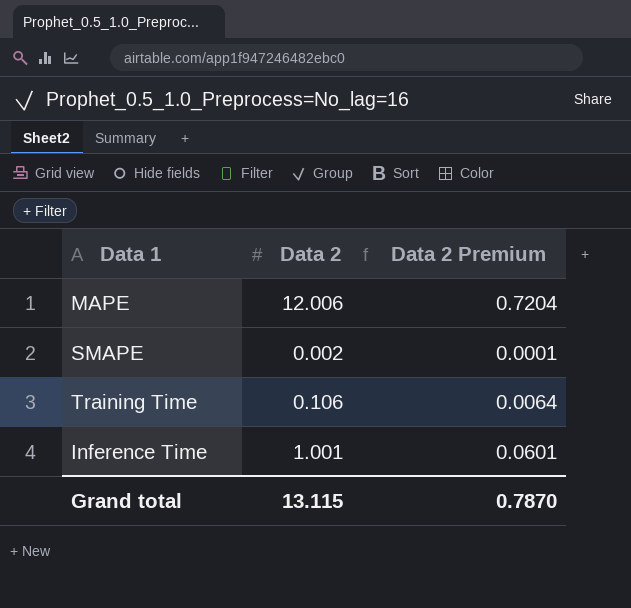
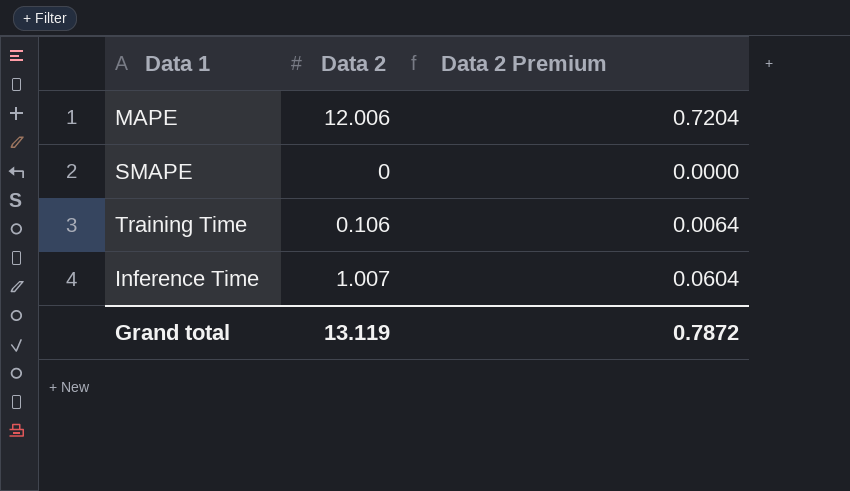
SMAPE | Data 2: 0.002 -> 0
SMAPE | Data 2 Premium: 0.0001 -> 0.0000
Inference Time | Data 2: 1.001 -> 1.007
Inference Time | Data 2 Premium: 0.0601 -> 0.0604
Grand total | Data 2: 13.115 -> 13.119
Grand total | Data 2 Premium: 0.7870 -> 0.7872

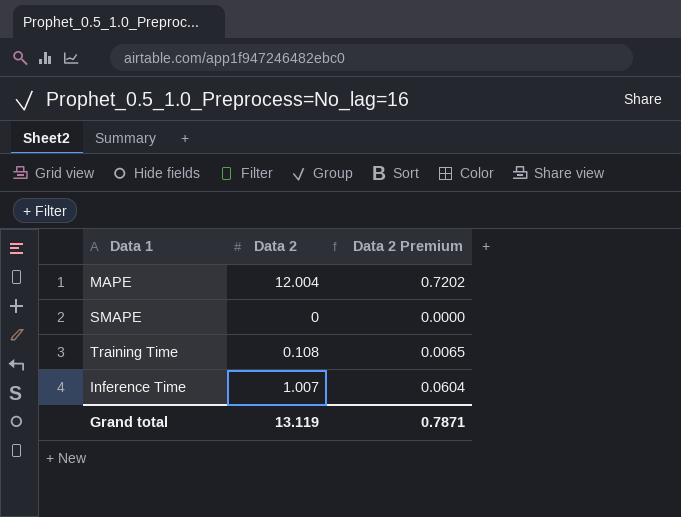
MAPE | Data 2: 12.006 -> 12.004
MAPE | Data 2 Premium: 0.7204 -> 0.7202
Training Time | Data 2: 0.106 -> 0.108
Training Time | Data 2 Premium: 0.0064 -> 0.0065
Grand total | Data 2 Premium: 0.7872 -> 0.7871

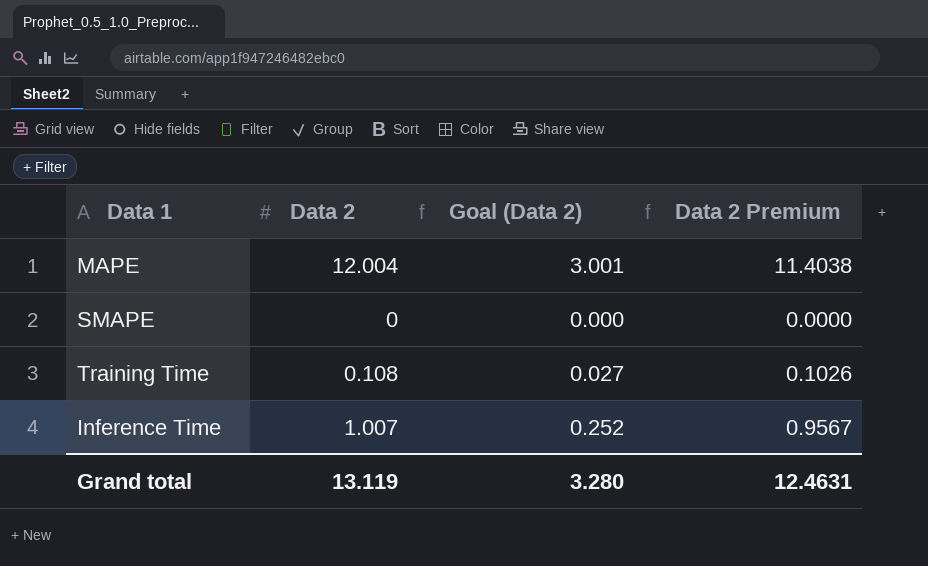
column Goal (Data 2) | formula: none -> [Data 2] * 0.25
column Data 2 Premium | formula: [Data 2] * 0.06 -> [Data 2] * 0.95
Grand total | Data 2 Premium: 0.7871 -> 12.4631

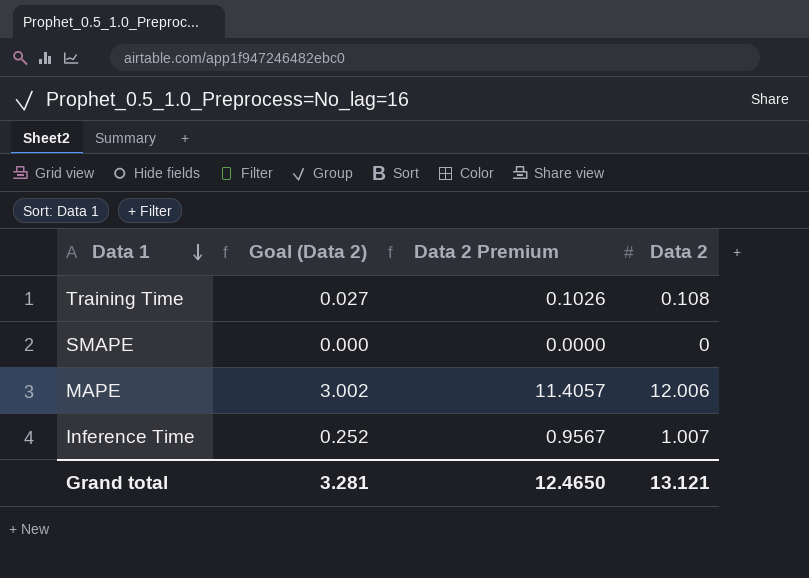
row order: none -> Data 1 descending
column Data 2 | position: 2 -> 4
MAPE | Goal (Data 2): 3.001 -> 3.002
MAPE | Data 2 Premium: 11.4038 -> 11.4057
MAPE | Data 2: 12.004 -> 12.006
Grand total | Goal (Data 2): 3.280 -> 3.281
Grand total | Data 2 Premium: 12.4631 -> 12.4650
Grand total | Data 2: 13.119 -> 13.121

